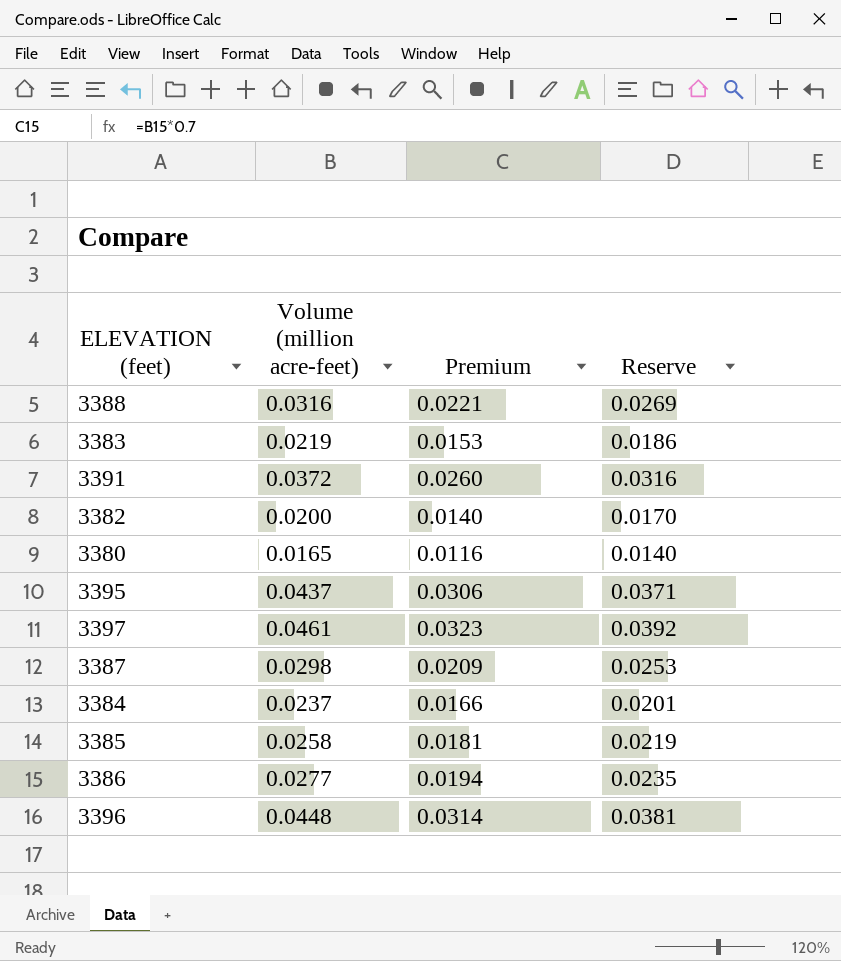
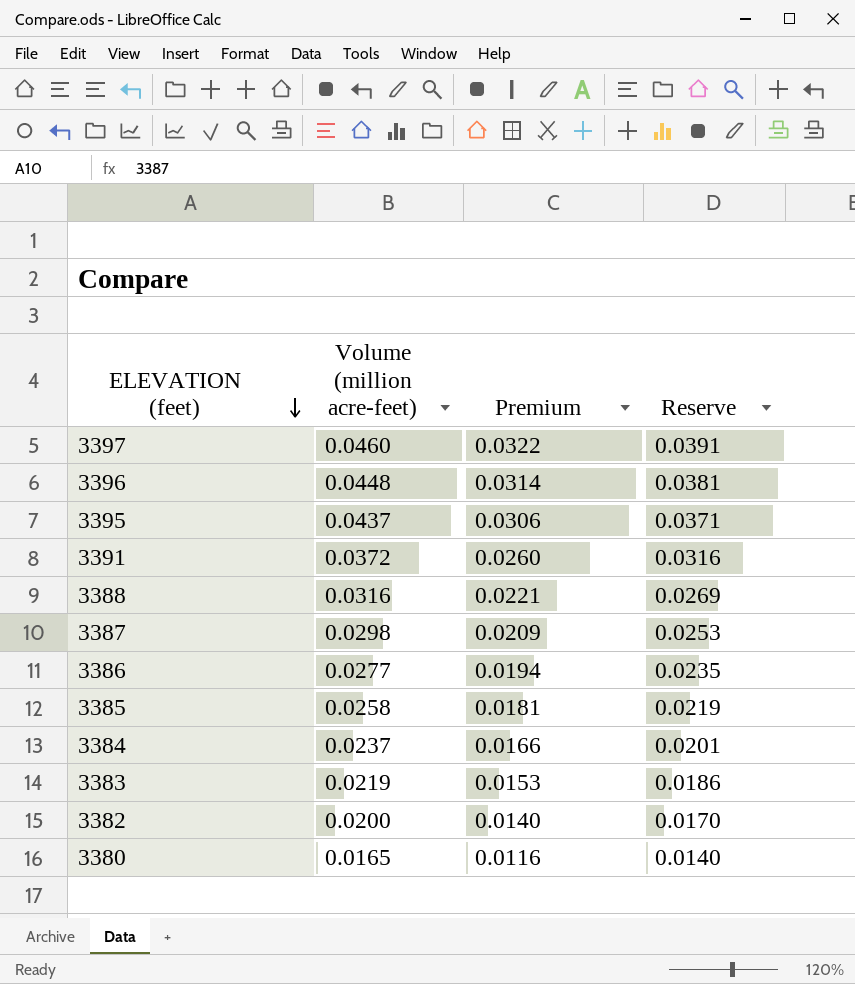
row order: none -> ELEVATION (feet) descending
3397 | Volume (million acre-feet): 0.0461 -> 0.0460
3397 | Premium: 0.0323 -> 0.0322
3397 | Reserve: 0.0392 -> 0.0391

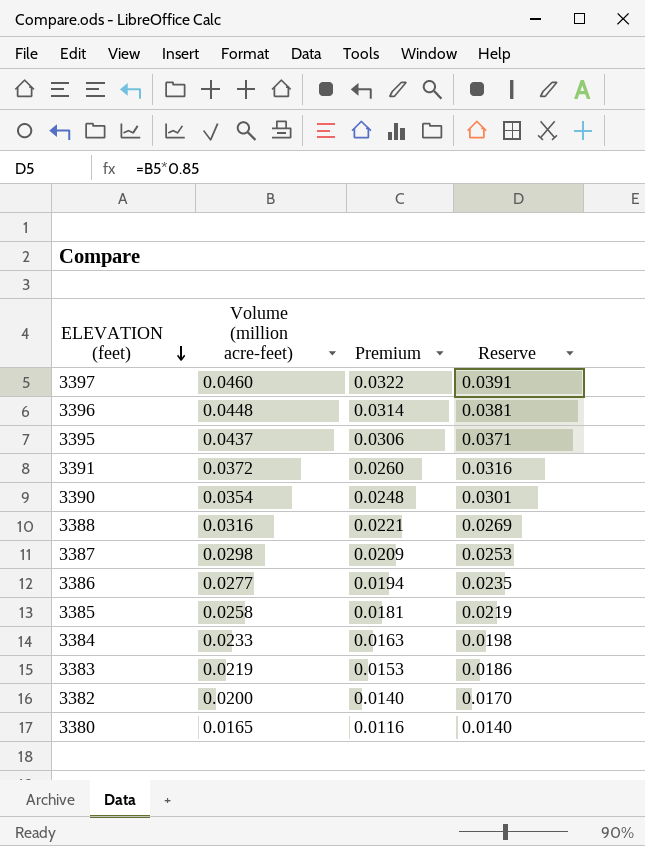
row 3390: none -> 0.0354 | 0.0248 | 0.0301
3384 | Volume (million acre-feet): 0.0237 -> 0.0233
3384 | Premium: 0.0166 -> 0.0163
3384 | Reserve: 0.0201 -> 0.0198

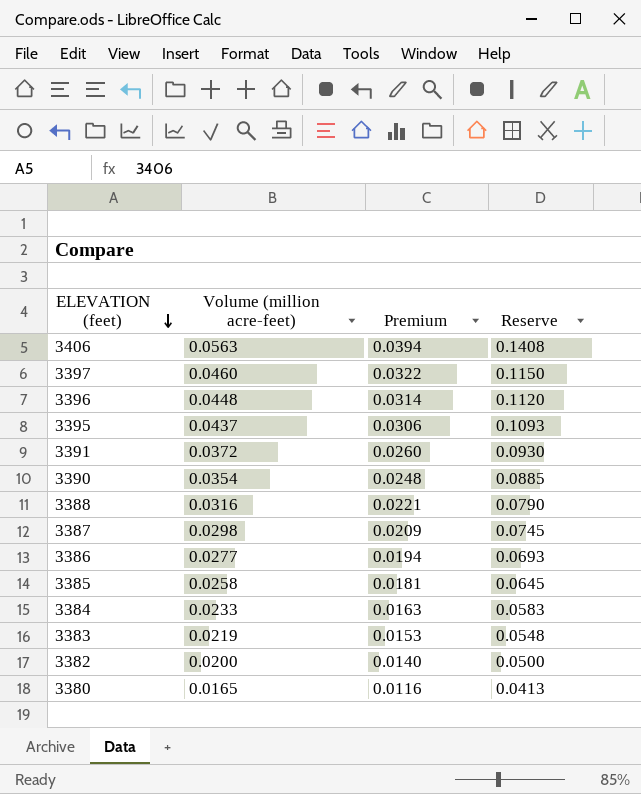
column Reserve | formula: [Volume (million acre-feet)] * 0.85 -> [Volume (million acre-feet)] * 2.5
row 3406: none -> 0.0563 | 0.0394 | 0.1408

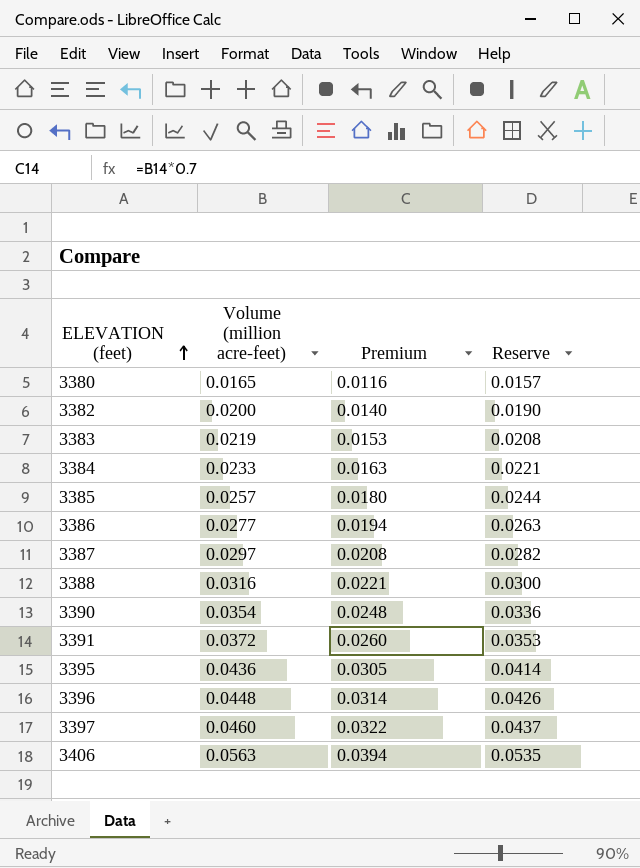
row order: ELEVATION (feet) descending -> ELEVATION (feet) ascending
column Reserve | formula: [Volume (million acre-feet)] * 2.5 -> [Volume (million acre-feet)] * 0.95
3385 | Volume (million acre-feet): 0.0258 -> 0.0257
3385 | Premium: 0.0181 -> 0.0180
3387 | Volume (million acre-feet): 0.0298 -> 0.0297
3387 | Premium: 0.0209 -> 0.0208
3395 | Volume (million acre-feet): 0.0437 -> 0.0436
3395 | Premium: 0.0306 -> 0.0305

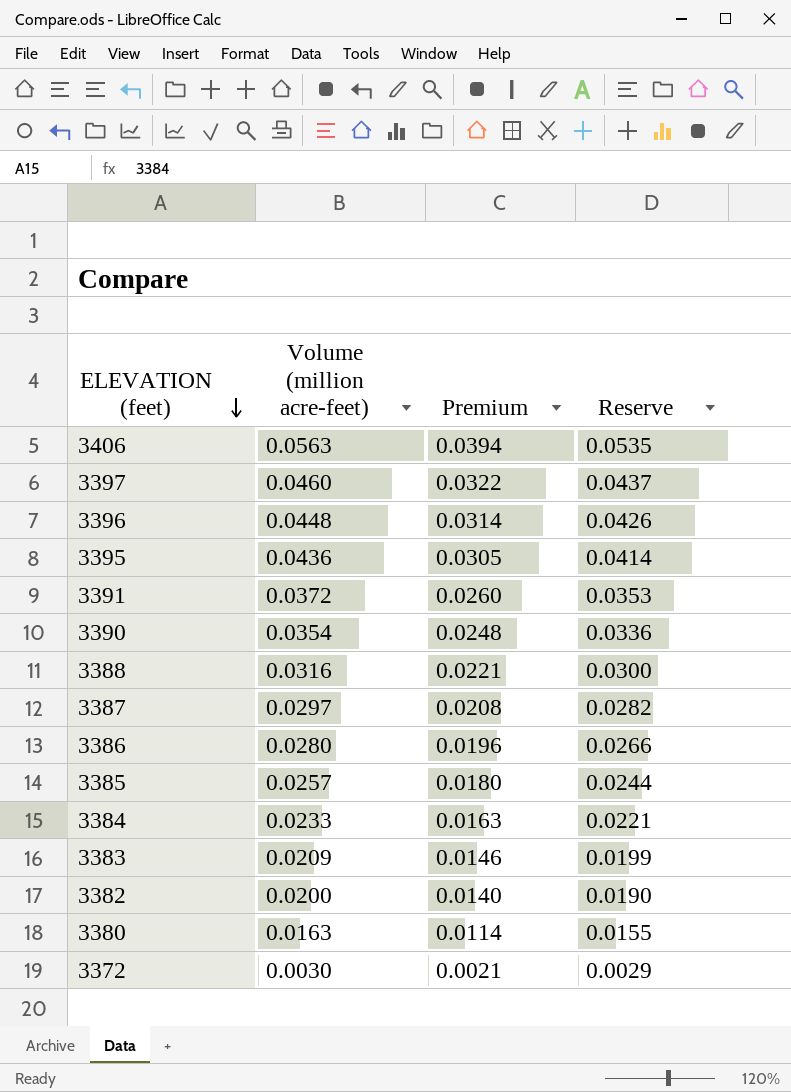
row order: ELEVATION (feet) ascending -> ELEVATION (feet) descending
3386 | Volume (million acre-feet): 0.0277 -> 0.0280
3386 | Premium: 0.0194 -> 0.0196
3386 | Reserve: 0.0263 -> 0.0266
3383 | Volume (million acre-feet): 0.0219 -> 0.0209
3383 | Premium: 0.0153 -> 0.0146
3383 | Reserve: 0.0208 -> 0.0199
3380 | Volume (million acre-feet): 0.0165 -> 0.0163
3380 | Premium: 0.0116 -> 0.0114
3380 | Reserve: 0.0157 -> 0.0155
row 3372: none -> 0.0030 | 0.0021 | 0.0029

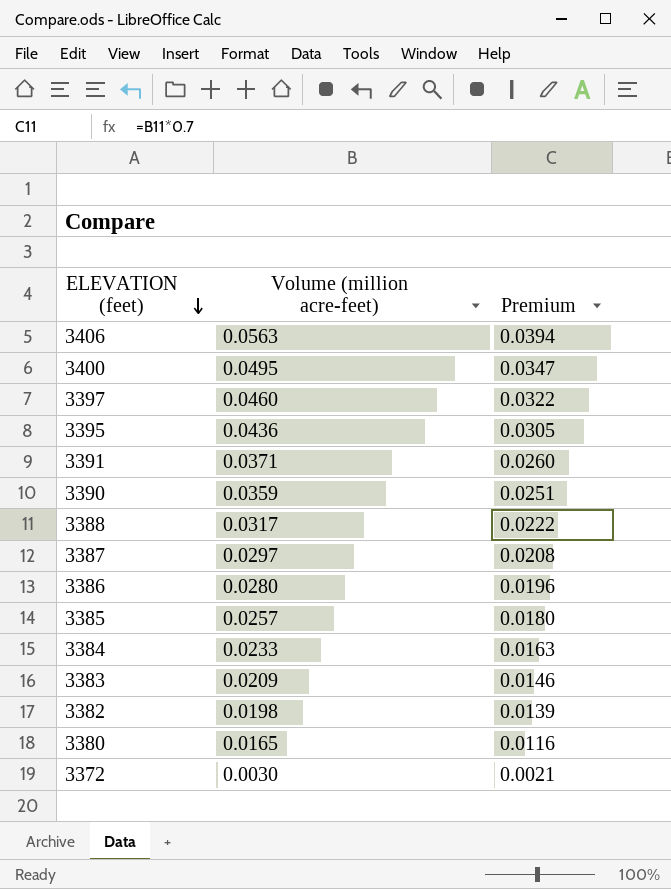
column Reserve | formula: [Volume (million acre-feet)] * 0.95 -> none
row 3396: 0.0448 | 0.0314 | 0.0426 -> none
row 3400: none -> 0.0495 | 0.0347
3391 | Volume (million acre-feet): 0.0372 -> 0.0371
3390 | Volume (million acre-feet): 0.0354 -> 0.0359
3390 | Premium: 0.0248 -> 0.0251
3388 | Volume (million acre-feet): 0.0316 -> 0.0317
3388 | Premium: 0.0221 -> 0.0222
3382 | Volume (million acre-feet): 0.0200 -> 0.0198
3382 | Premium: 0.0140 -> 0.0139
3380 | Volume (million acre-feet): 0.0163 -> 0.0165
3380 | Premium: 0.0114 -> 0.0116

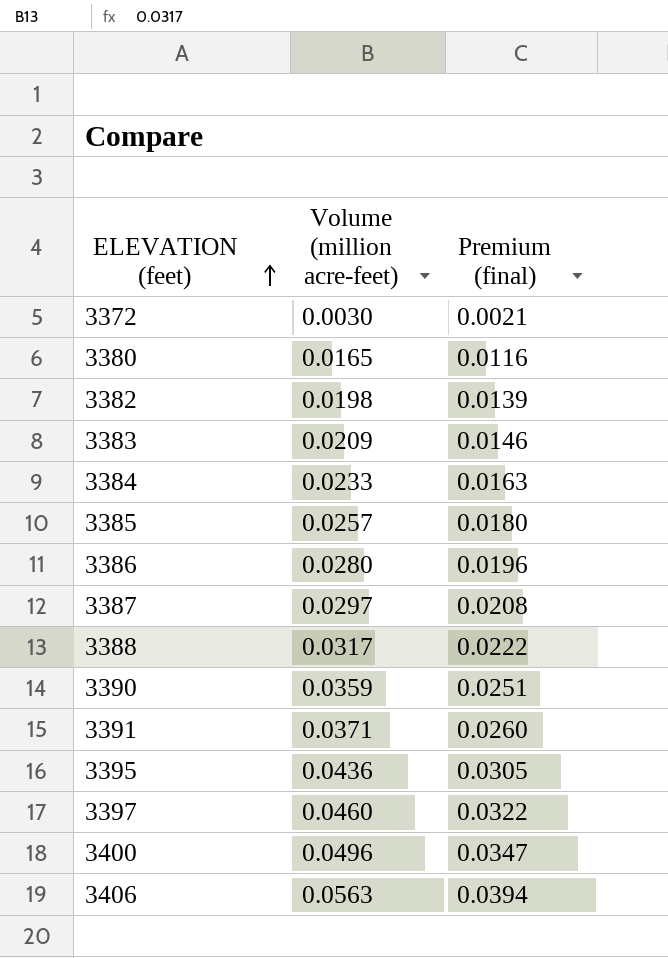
row order: ELEVATION (feet) descending -> ELEVATION (feet) ascending
column name: Premium -> Premium (final)
3400 | Volume (million acre-feet): 0.0495 -> 0.0496

